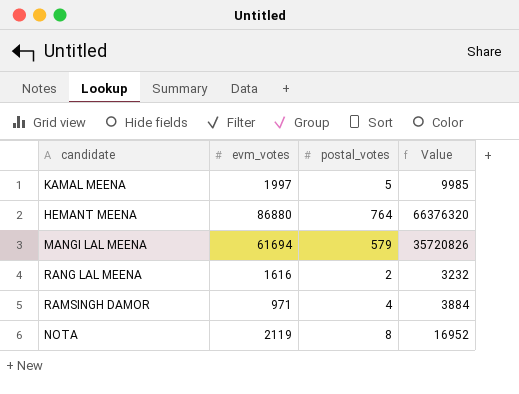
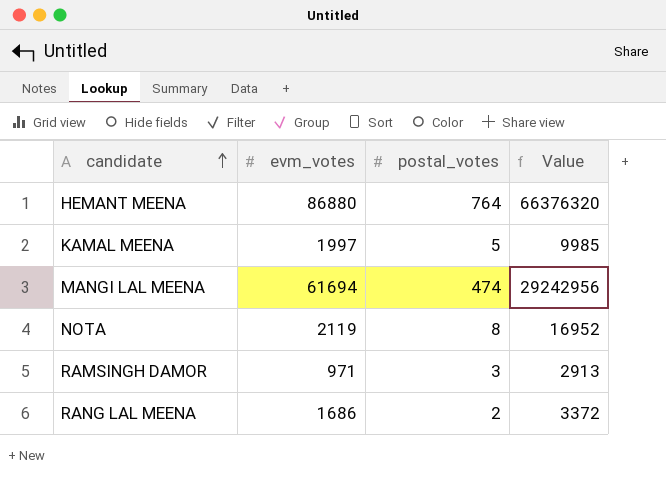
row order: none -> candidate ascending
MANGI LAL MEENA | postal_votes: 579 -> 474
MANGI LAL MEENA | Value: 35720826 -> 29242956
RAMSINGH DAMOR | postal_votes: 4 -> 3
RAMSINGH DAMOR | Value: 3884 -> 2913
RANG LAL MEENA | evm_votes: 1616 -> 1686
RANG LAL MEENA | Value: 3232 -> 3372

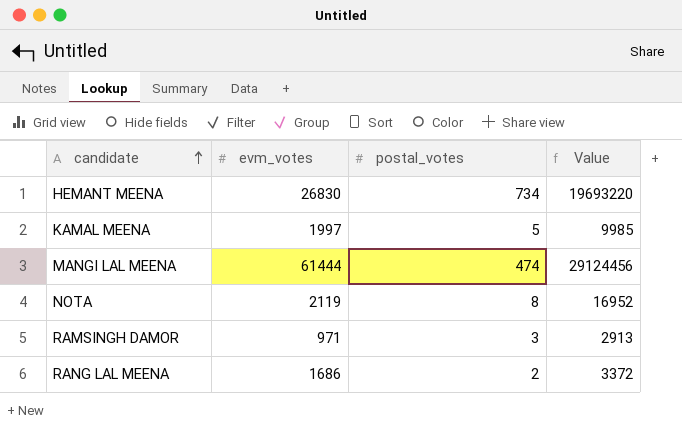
HEMANT MEENA | evm_votes: 86880 -> 26830
HEMANT MEENA | postal_votes: 764 -> 734
HEMANT MEENA | Value: 66376320 -> 19693220
MANGI LAL MEENA | evm_votes: 61694 -> 61444
MANGI LAL MEENA | Value: 29242956 -> 29124456

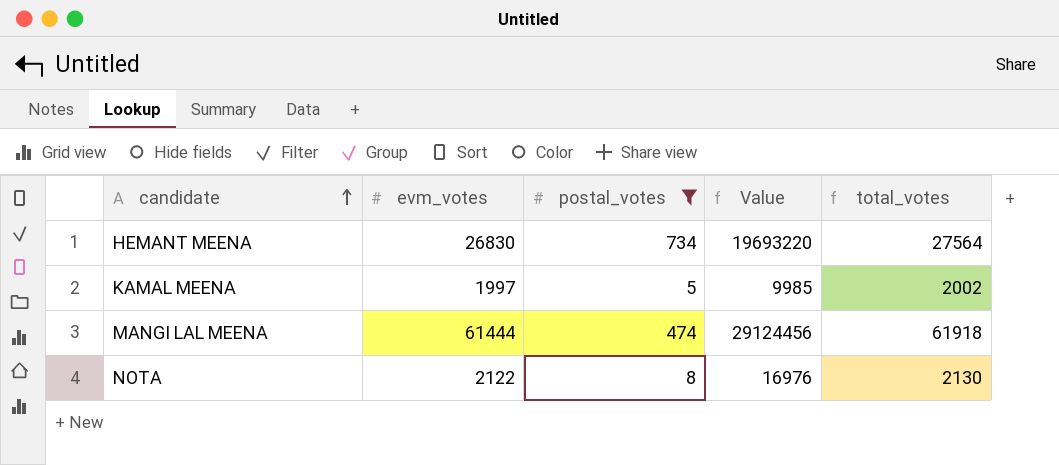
filter: none -> postal_votes >= 5
column total_votes | formula: none -> [evm_votes] + [postal_votes]
NOTA | evm_votes: 2119 -> 2122
NOTA | Value: 16952 -> 16976

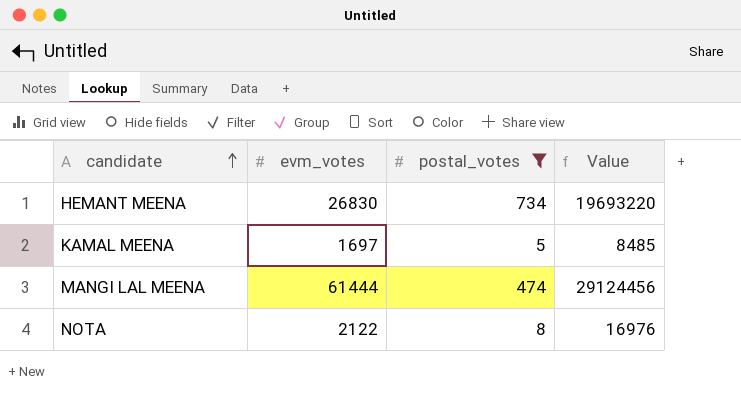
column total_votes | formula: [evm_votes] + [postal_votes] -> none
KAMAL MEENA | evm_votes: 1997 -> 1697
KAMAL MEENA | Value: 9985 -> 8485

